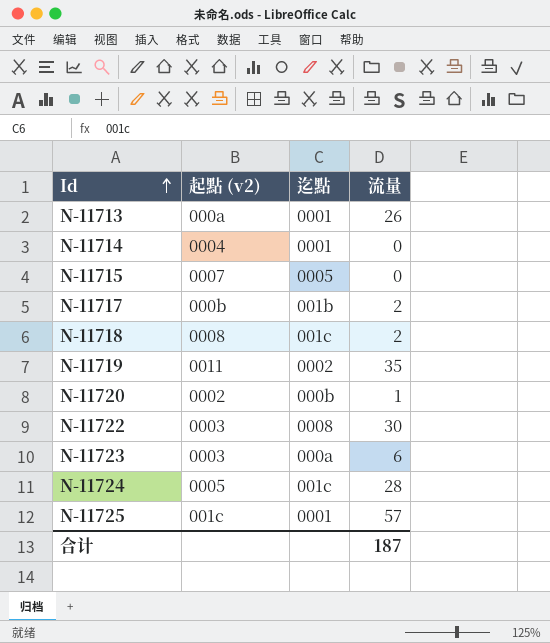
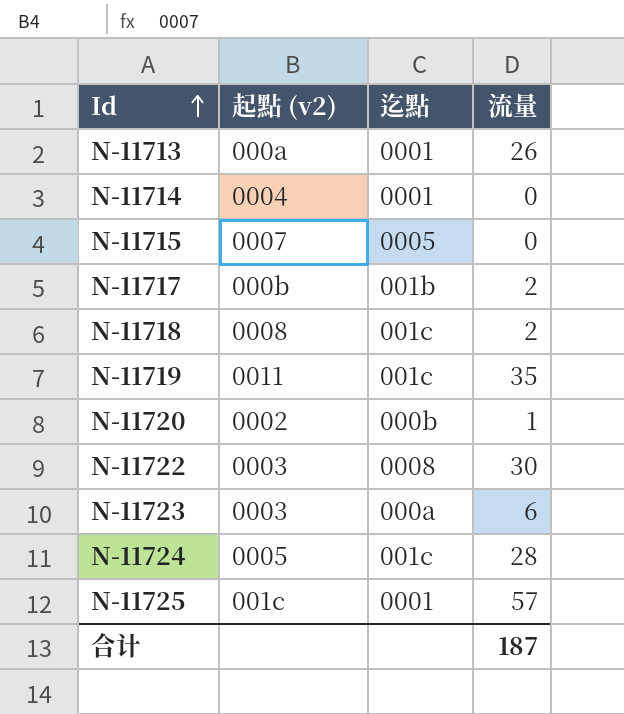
N-11719 | 迄點: 0002 -> 001c

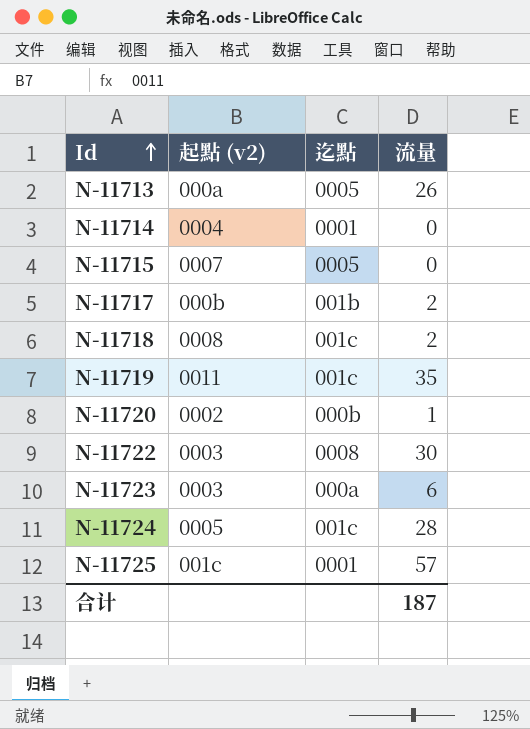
N-11713 | 迄點: 0001 -> 0005

